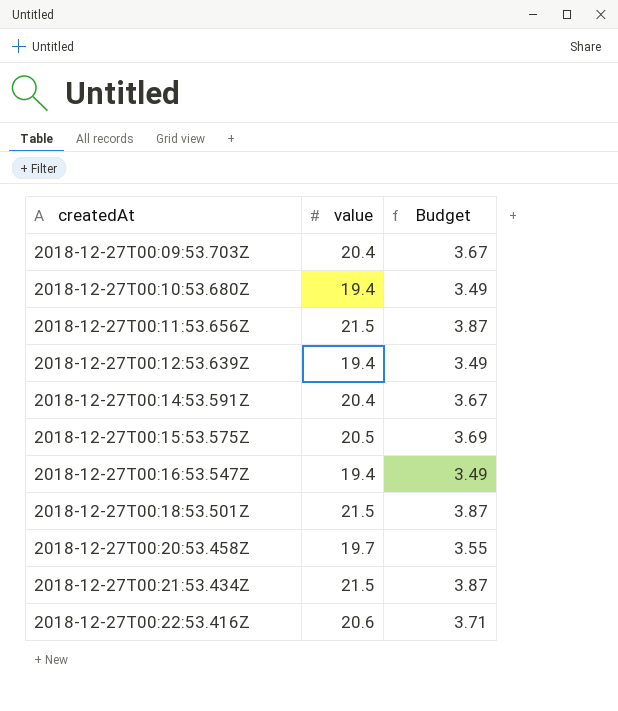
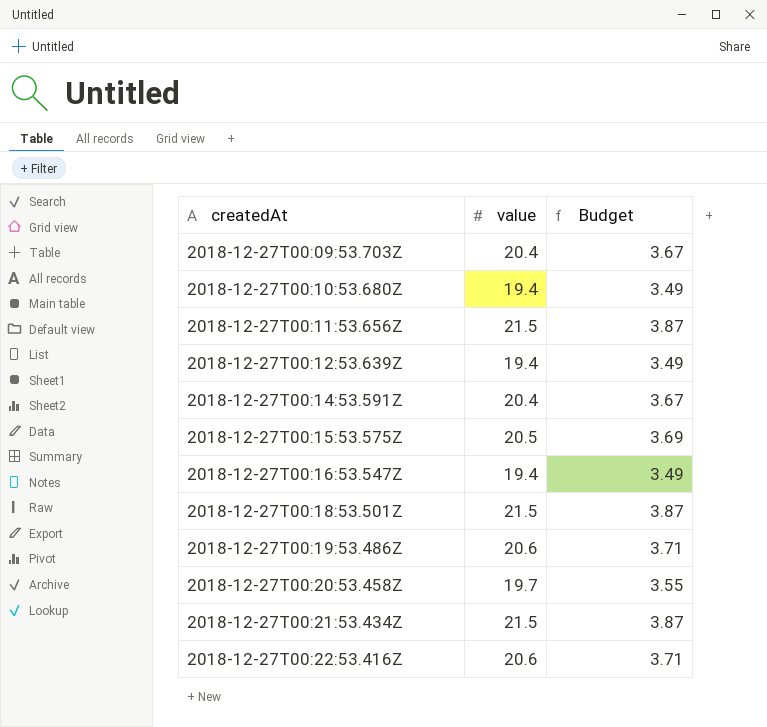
row 2018-12-27T00:19:53.486Z: none -> 20.6 | 3.71

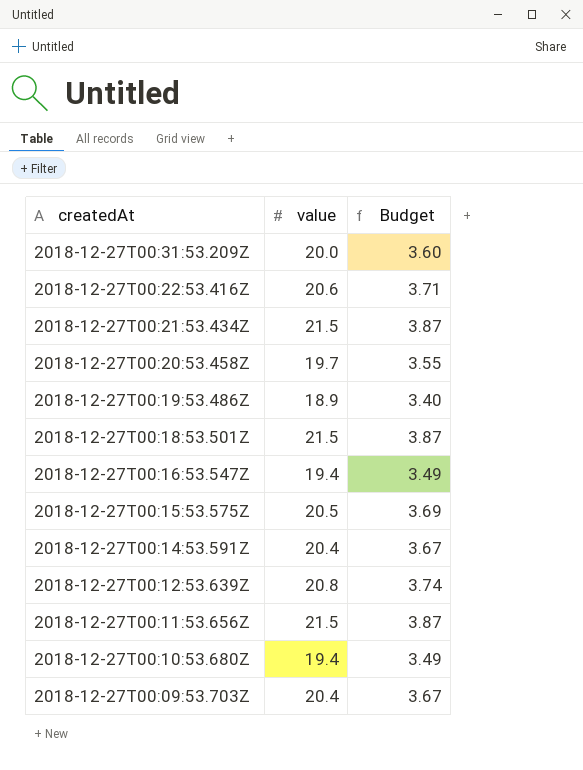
row order: createdAt ascending -> createdAt descending
row 2018-12-27T00:31:53.209Z: none -> 20.0 | 3.60
2018-12-27T00:19:53.486Z | value: 20.6 -> 18.9
2018-12-27T00:19:53.486Z | Budget: 3.71 -> 3.40
2018-12-27T00:12:53.639Z | value: 19.4 -> 20.8
2018-12-27T00:12:53.639Z | Budget: 3.49 -> 3.74

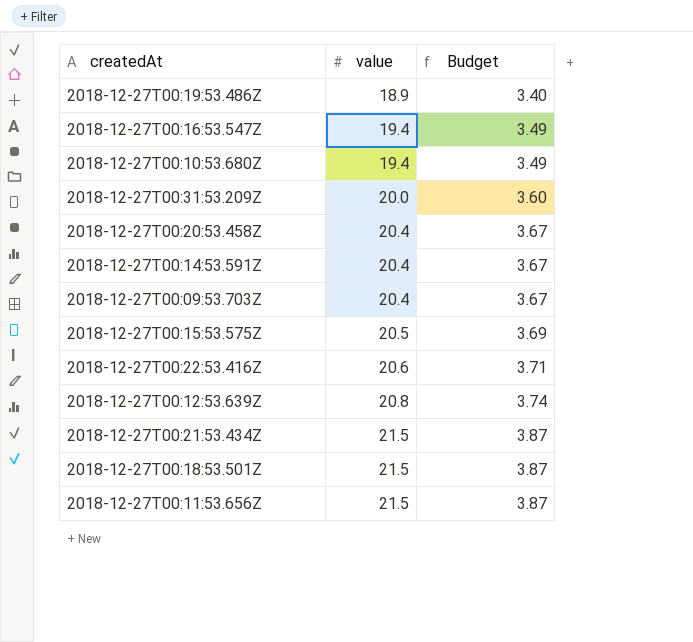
row order: createdAt descending -> value ascending
2018-12-27T00:20:53.458Z | value: 19.7 -> 20.4
2018-12-27T00:20:53.458Z | Budget: 3.55 -> 3.67

